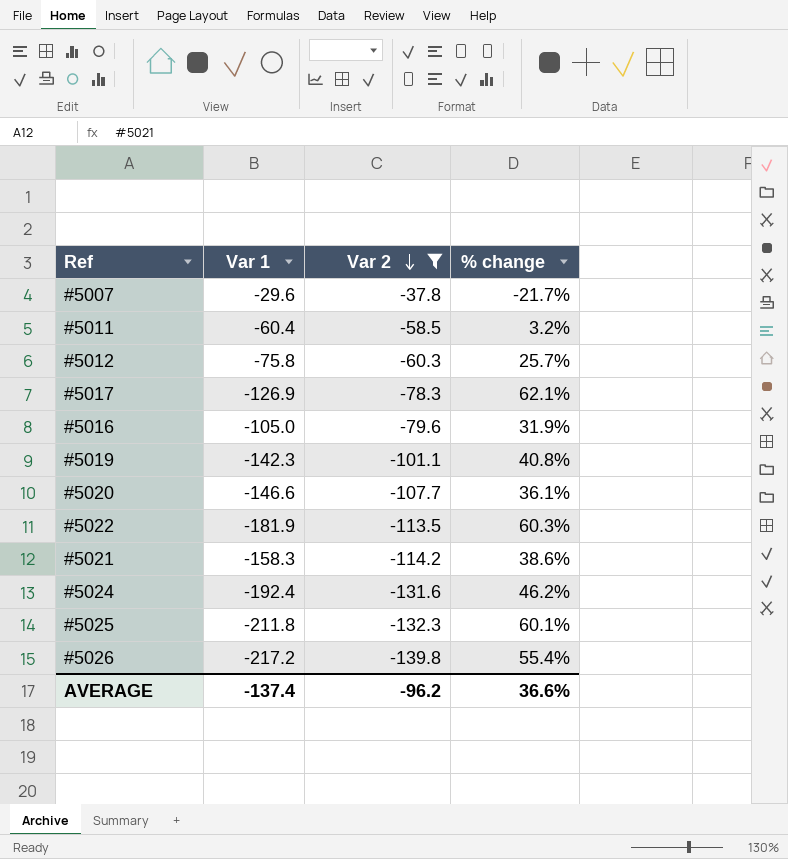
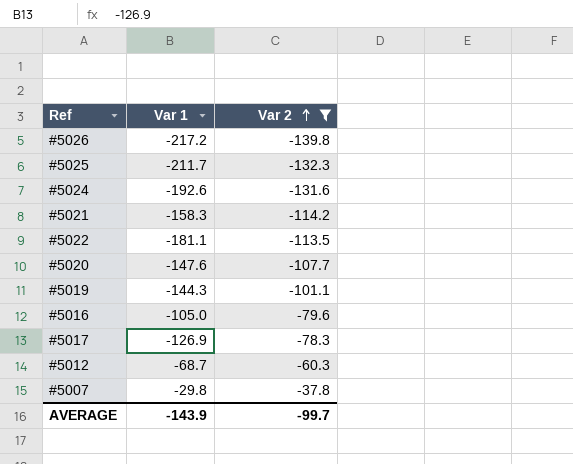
row order: Var 2 descending -> Var 2 ascending
column % change | formula: ([Var 1] - [Var 2]) / [Var 2] -> none
row #5011: -60.4 | -58.5 | 3.2% -> none
#5025 | Var 1: -211.8 -> -211.7
#5024 | Var 1: -192.4 -> -192.6
#5022 | Var 1: -181.9 -> -181.1
#5020 | Var 1: -146.6 -> -147.6
#5019 | Var 1: -142.3 -> -144.3
#5012 | Var 1: -75.8 -> -68.7
#5007 | Var 1: -29.6 -> -29.8
AVERAGE | Var 1: -137.4 -> -143.9
AVERAGE | Var 2: -96.2 -> -99.7

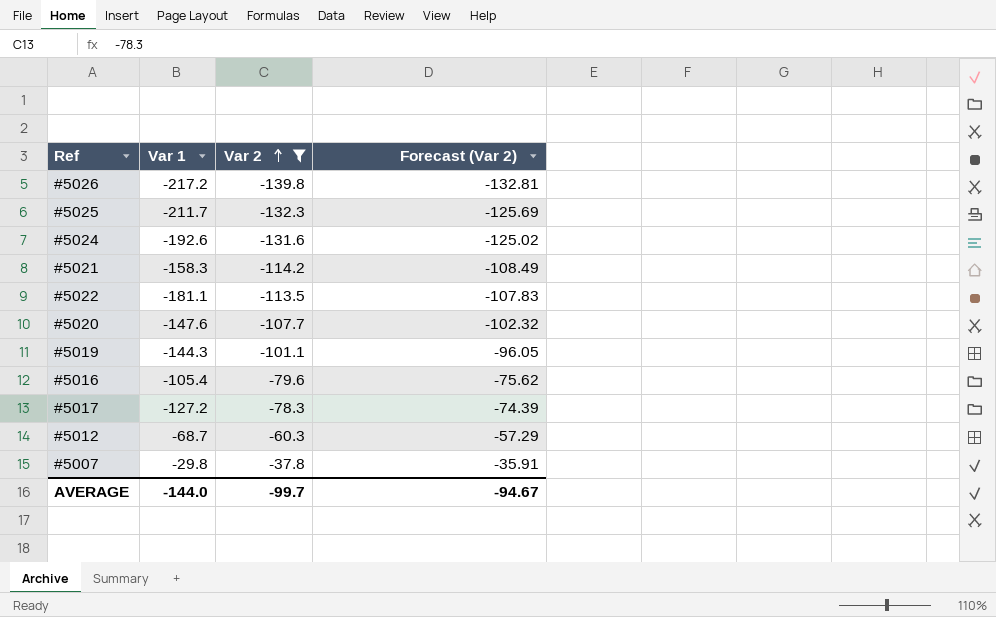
column Forecast (Var 2) | formula: none -> [Var 2] * 0.95
#5016 | Var 1: -105.0 -> -105.4
#5017 | Var 1: -126.9 -> -127.2
AVERAGE | Var 1: -143.9 -> -144.0

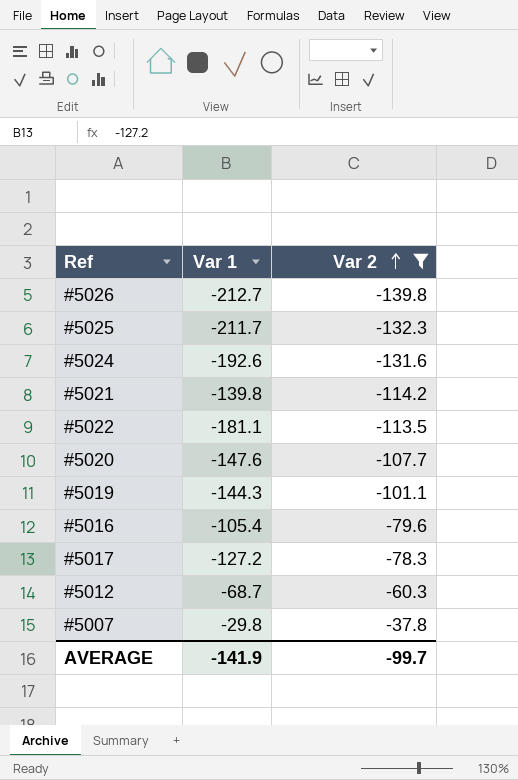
column Forecast (Var 2) | formula: [Var 2] * 0.95 -> none
#5026 | Var 1: -217.2 -> -212.7
#5021 | Var 1: -158.3 -> -139.8
AVERAGE | Var 1: -144.0 -> -141.9

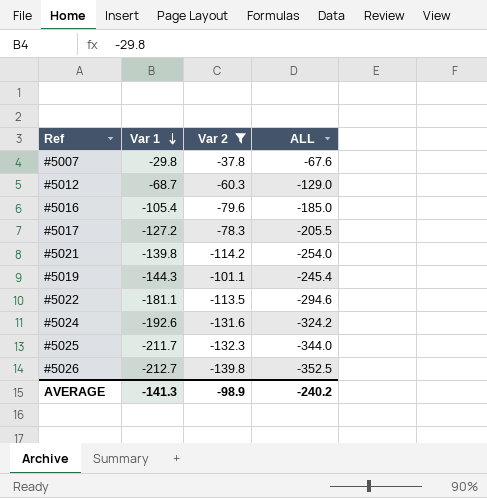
row order: Var 2 ascending -> Var 1 descending
column ALL | formula: none -> [Var 1] + [Var 2]
row #5020: -147.6 | -107.7 -> none
AVERAGE | Var 1: -141.9 -> -141.3
AVERAGE | Var 2: -99.7 -> -98.9

